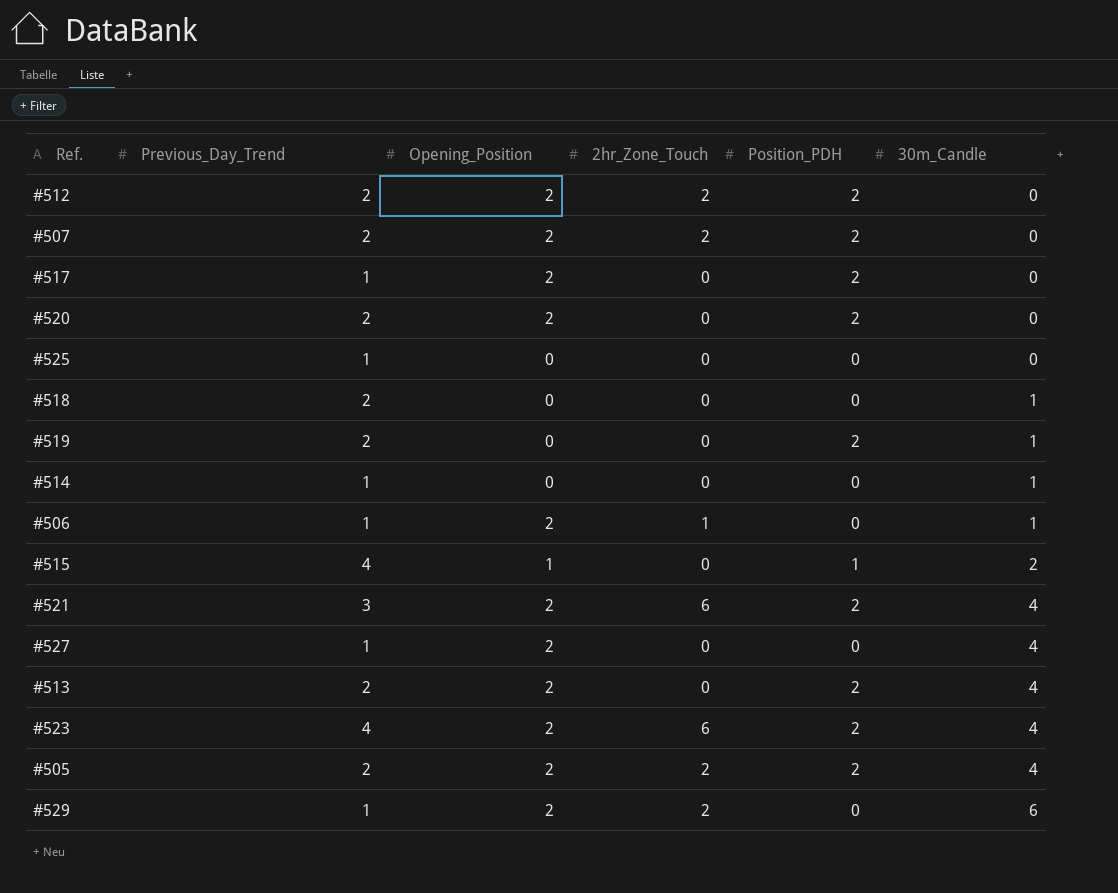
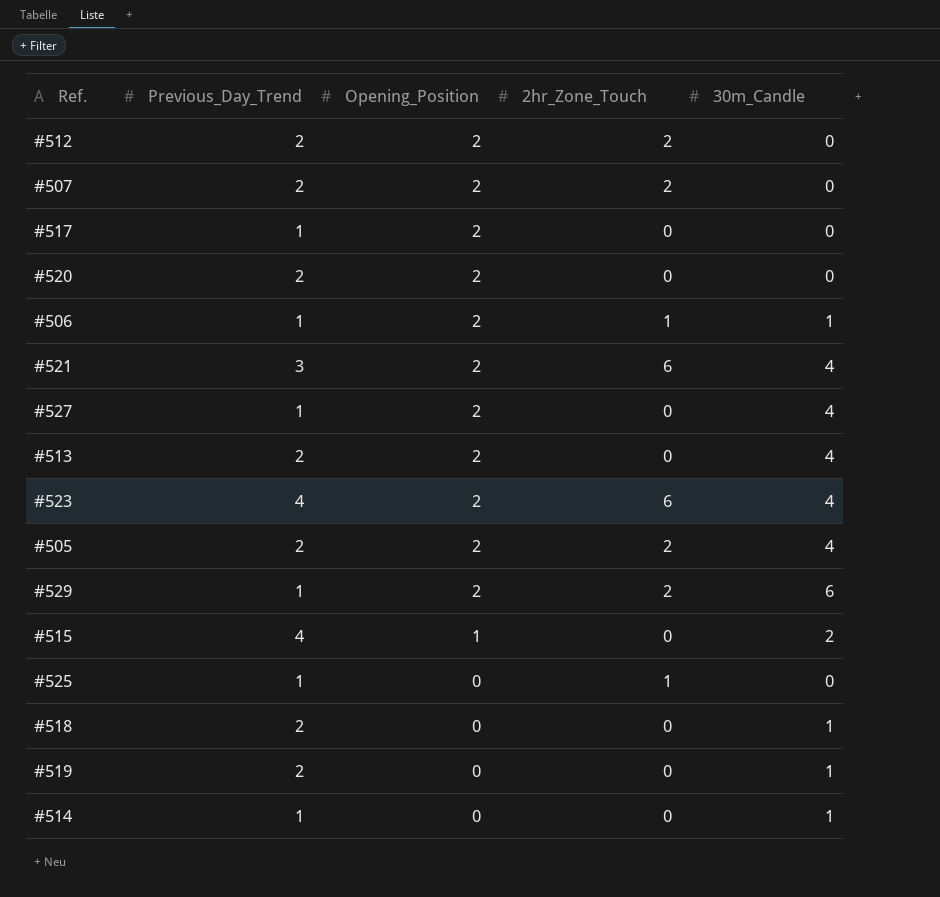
row order: 30m_Candle ascending -> Opening_Position descending
column Position_PDH | position: 5 -> none
#525 | 2hr_Zone_Touch: 0 -> 1

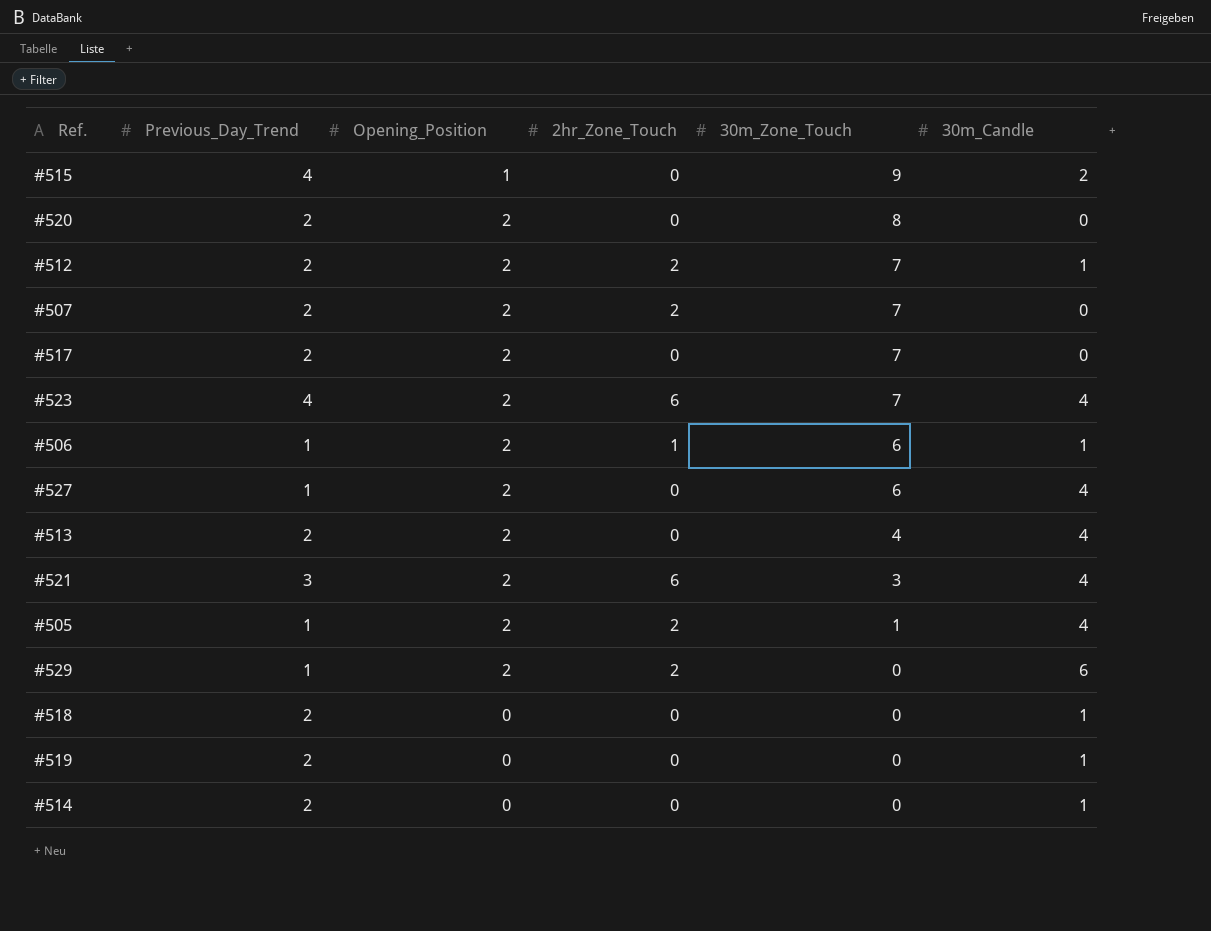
row order: Opening_Position descending -> 30m_Zone_Touch descending
column 30m_Zone_Touch | position: none -> 5
row #525: 1 | 0 | 1 | 0 -> none
#512 | 30m_Candle: 0 -> 1
#517 | Previous_Day_Trend: 1 -> 2
#505 | Previous_Day_Trend: 2 -> 1
#514 | Previous_Day_Trend: 1 -> 2

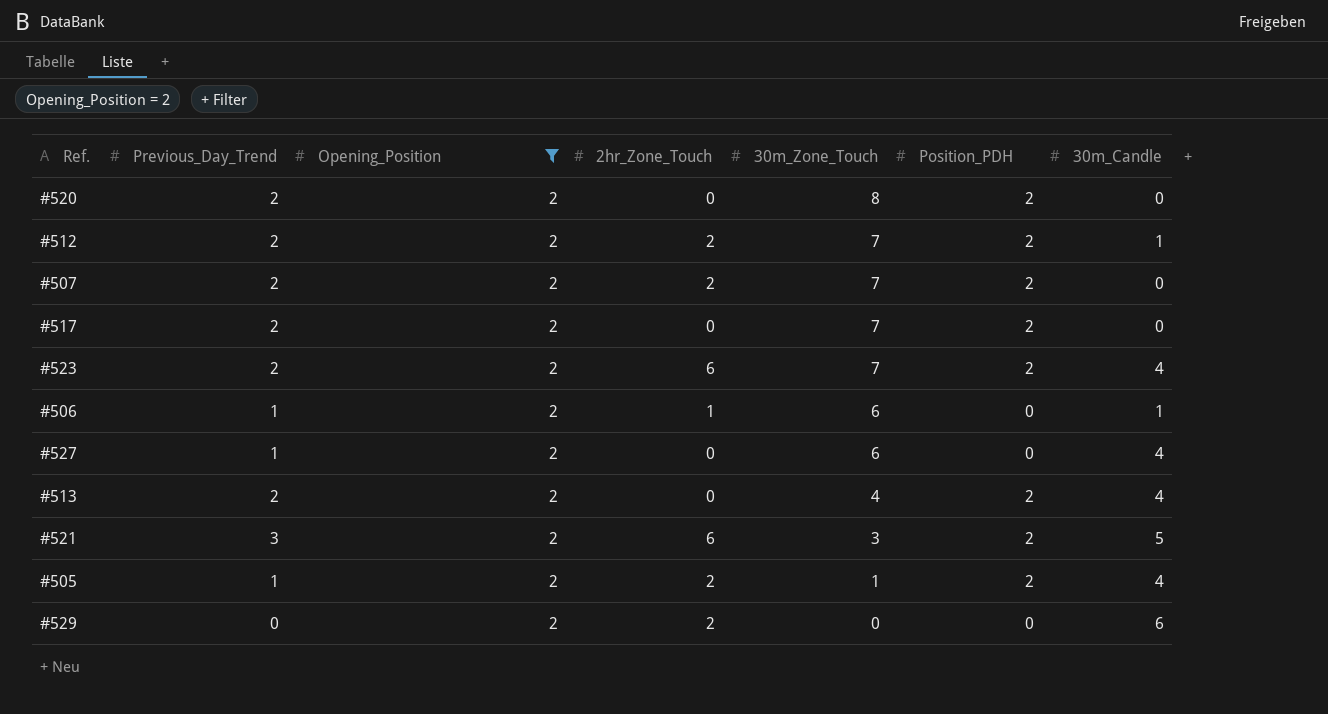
filter: none -> Opening_Position = 2
column Position_PDH | position: none -> 6
#523 | Previous_Day_Trend: 4 -> 2
#521 | 30m_Candle: 4 -> 5
#529 | Previous_Day_Trend: 1 -> 0

